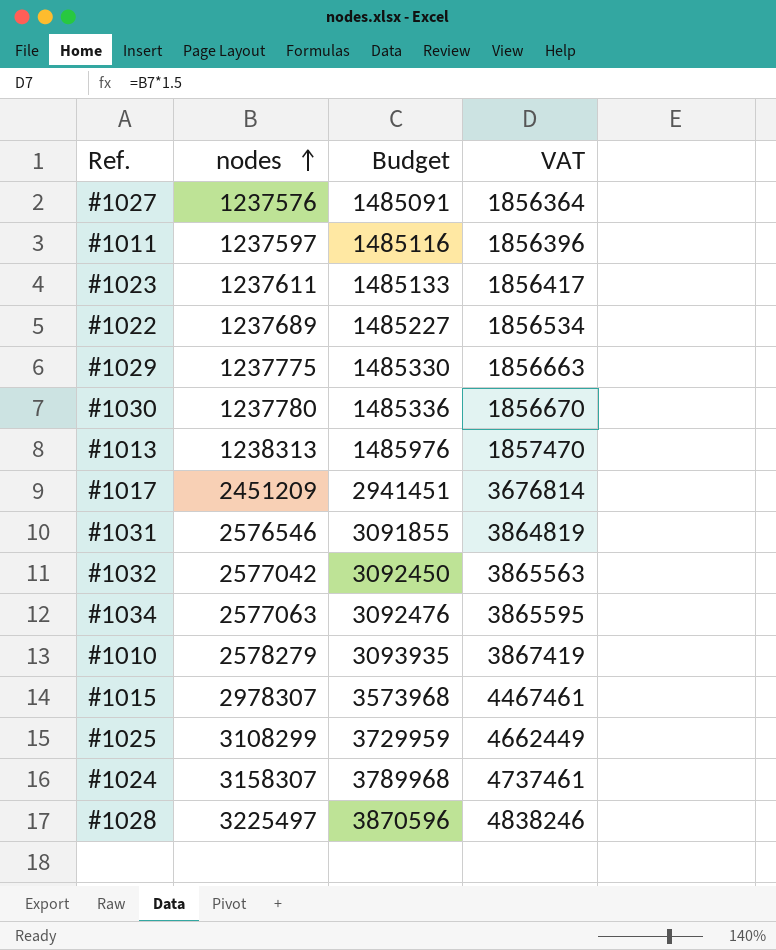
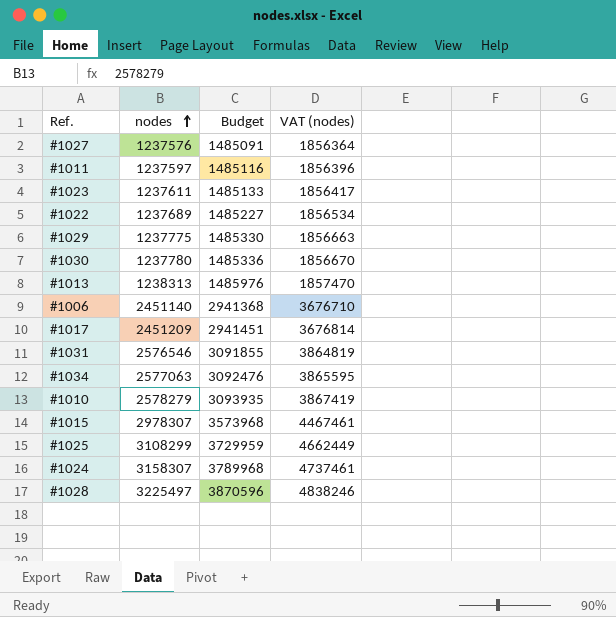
column name: VAT -> VAT (nodes)
row #1032: 2577042 | 3092450 | 3865563 -> none
row #1006: none -> 2451140 | 2941368 | 3676710

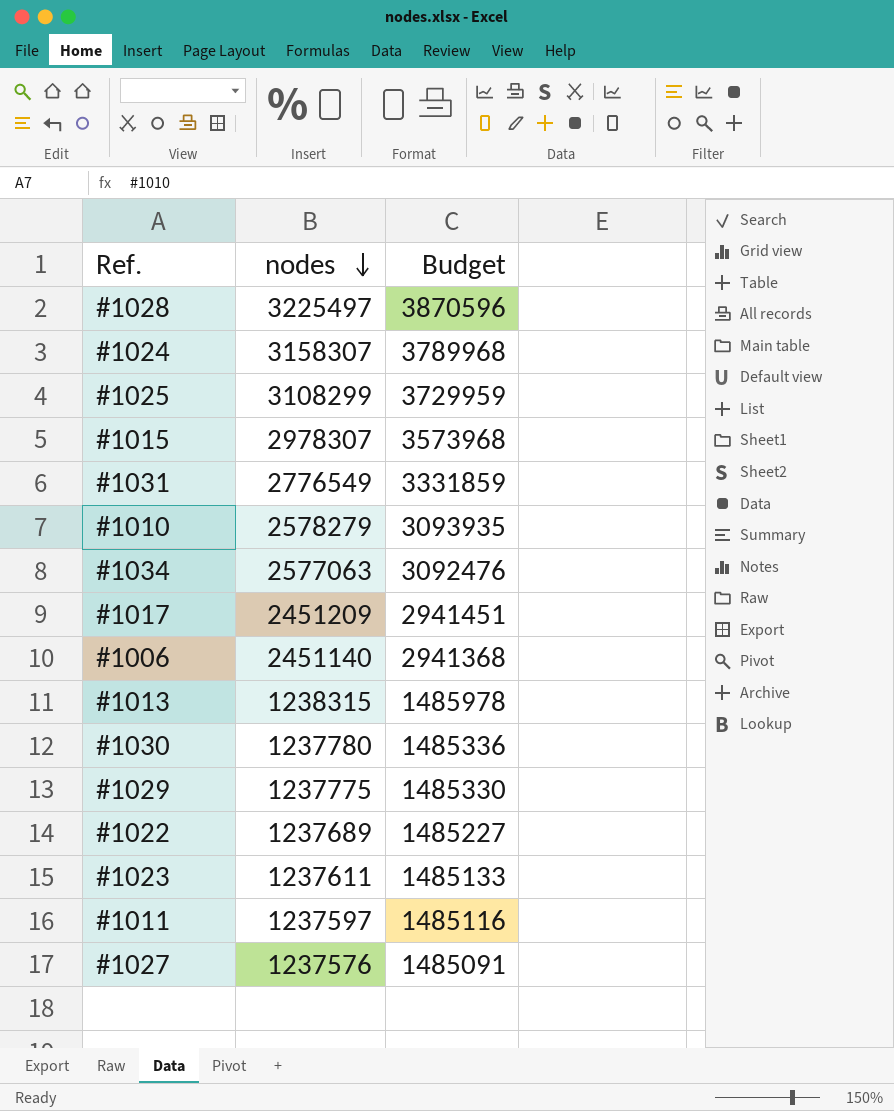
row order: nodes ascending -> nodes descending
column VAT (nodes) | formula: [nodes] * 1.5 -> none
#1031 | nodes: 2576546 -> 2776549
#1031 | Budget: 3091855 -> 3331859
#1013 | nodes: 1238313 -> 1238315
#1013 | Budget: 1485976 -> 1485978

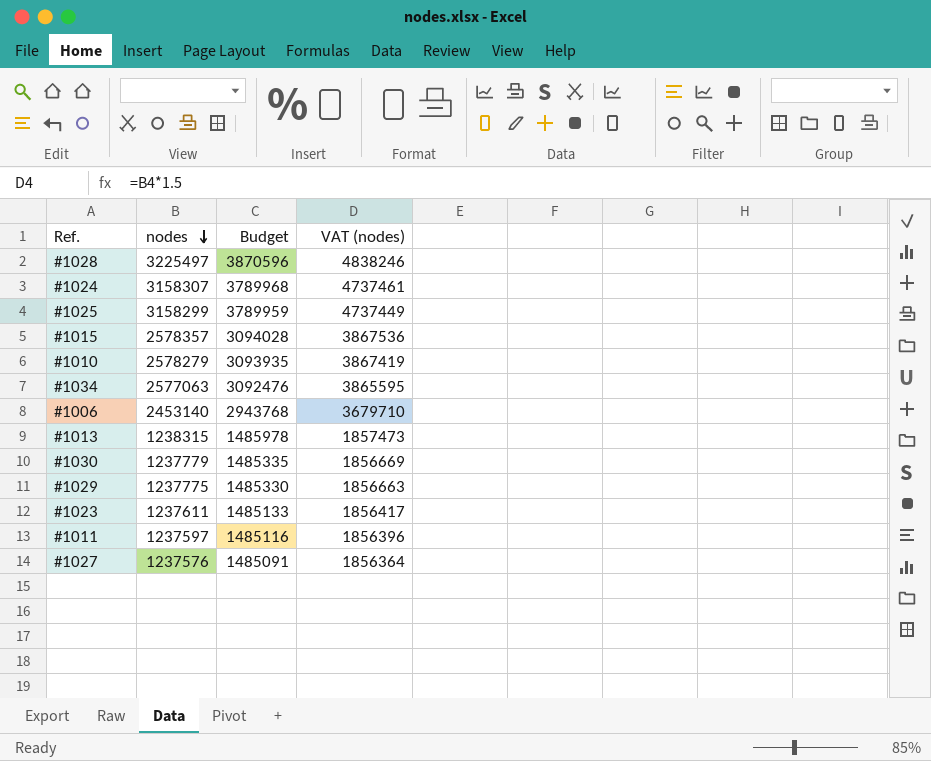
column VAT (nodes) | formula: none -> [nodes] * 1.5
row #1031: 2776549 | 3331859 -> none
row #1017: 2451209 | 2941451 -> none
row #1022: 1237689 | 1485227 -> none
#1025 | nodes: 3108299 -> 3158299
#1025 | Budget: 3729959 -> 3789959
#1015 | nodes: 2978307 -> 2578357
#1015 | Budget: 3573968 -> 3094028
#1006 | nodes: 2451140 -> 2453140
#1006 | Budget: 2941368 -> 2943768
#1030 | nodes: 1237780 -> 1237779
#1030 | Budget: 1485336 -> 1485335

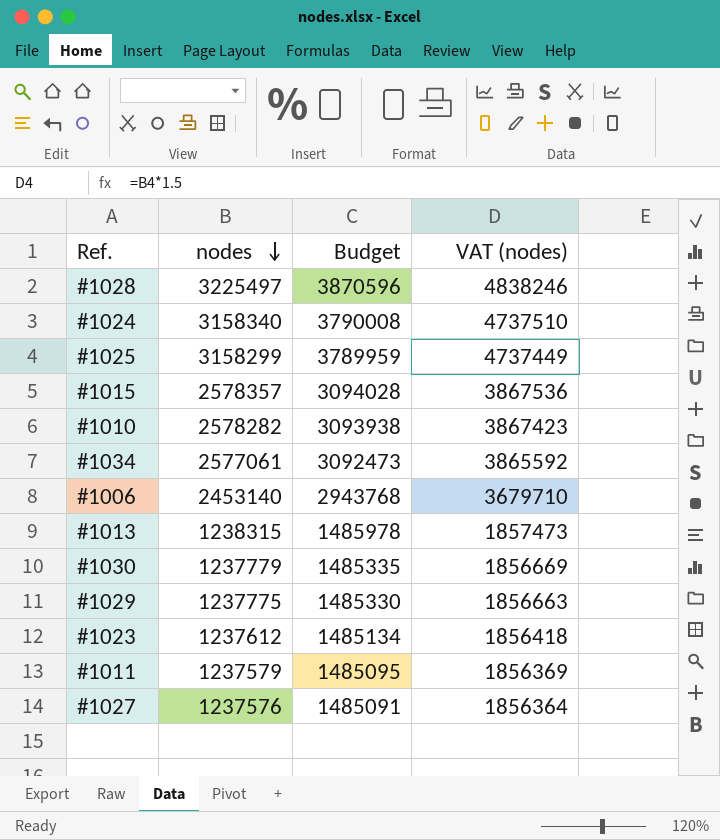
#1024 | nodes: 3158307 -> 3158340
#1024 | Budget: 3789968 -> 3790008
#1024 | VAT (nodes): 4737461 -> 4737510
#1010 | nodes: 2578279 -> 2578282
#1010 | Budget: 3093935 -> 3093938
#1010 | VAT (nodes): 3867419 -> 3867423
#1034 | nodes: 2577063 -> 2577061
#1034 | Budget: 3092476 -> 3092473
#1034 | VAT (nodes): 3865595 -> 3865592
#1023 | nodes: 1237611 -> 1237612
#1023 | Budget: 1485133 -> 1485134
#1023 | VAT (nodes): 1856417 -> 1856418
#1011 | nodes: 1237597 -> 1237579
#1011 | Budget: 1485116 -> 1485095
#1011 | VAT (nodes): 1856396 -> 1856369

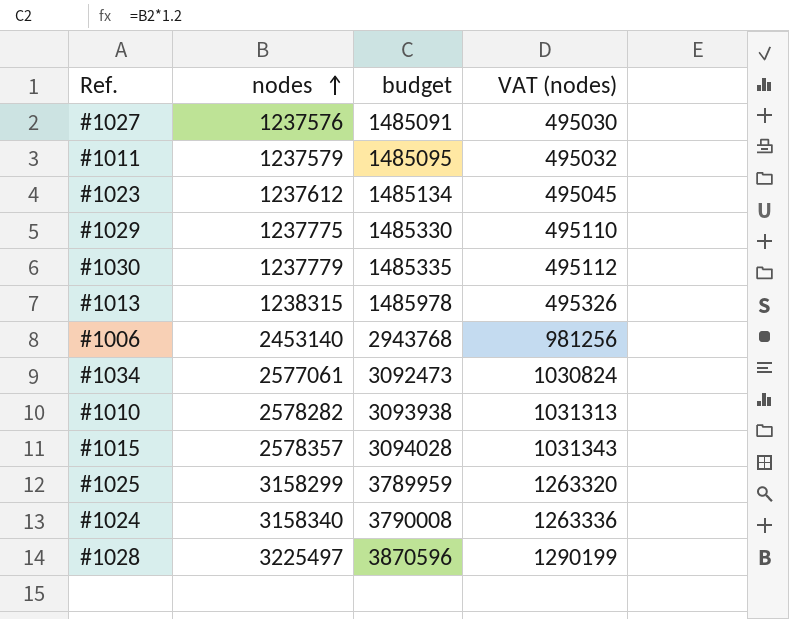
row order: nodes descending -> nodes ascending
column name: Budget -> budget
column VAT (nodes) | formula: [nodes] * 1.5 -> [nodes] * 0.4

